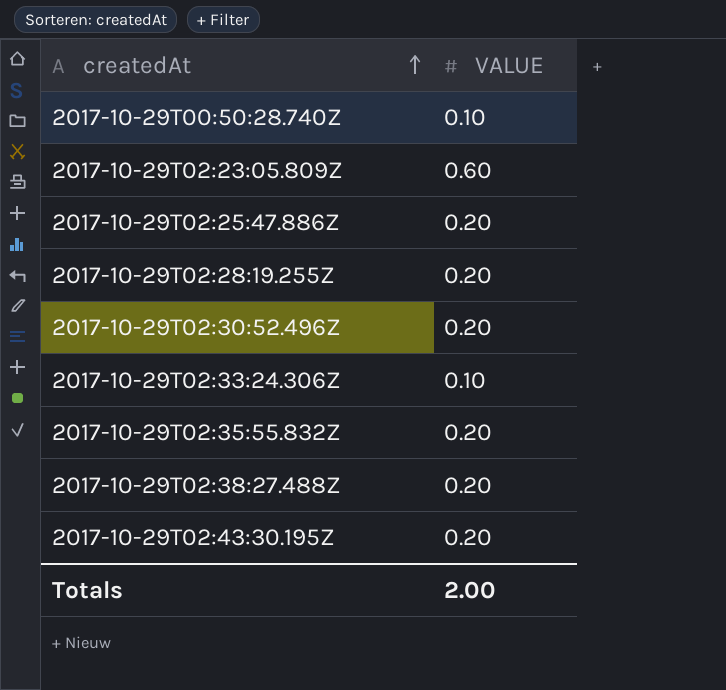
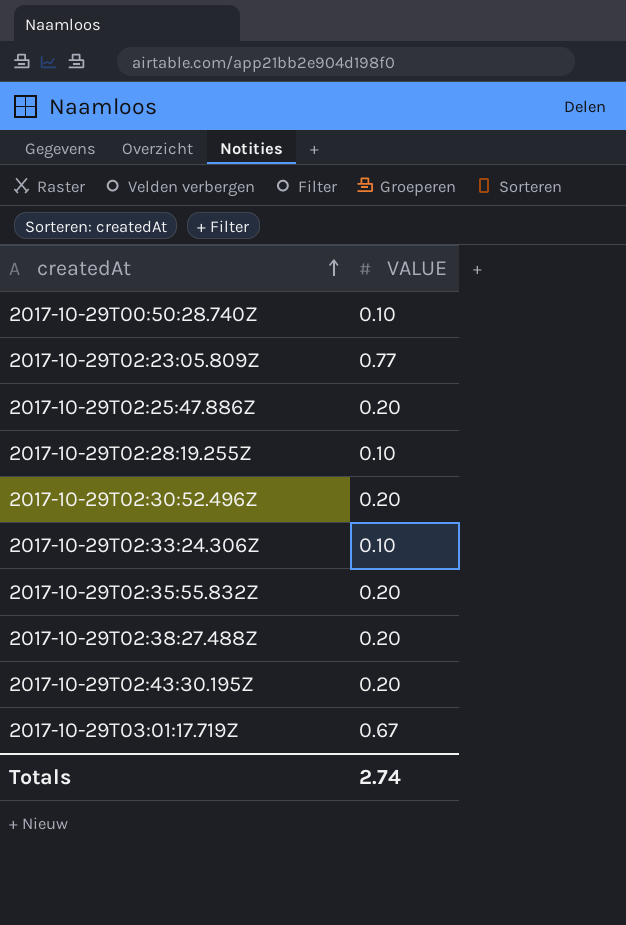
2017-10-29T02:23:05.809Z | VALUE: 0.60 -> 0.77
2017-10-29T02:28:19.255Z | VALUE: 0.20 -> 0.10
row 2017-10-29T03:01:17.719Z: none -> 0.67
Totals | VALUE: 2.00 -> 2.74

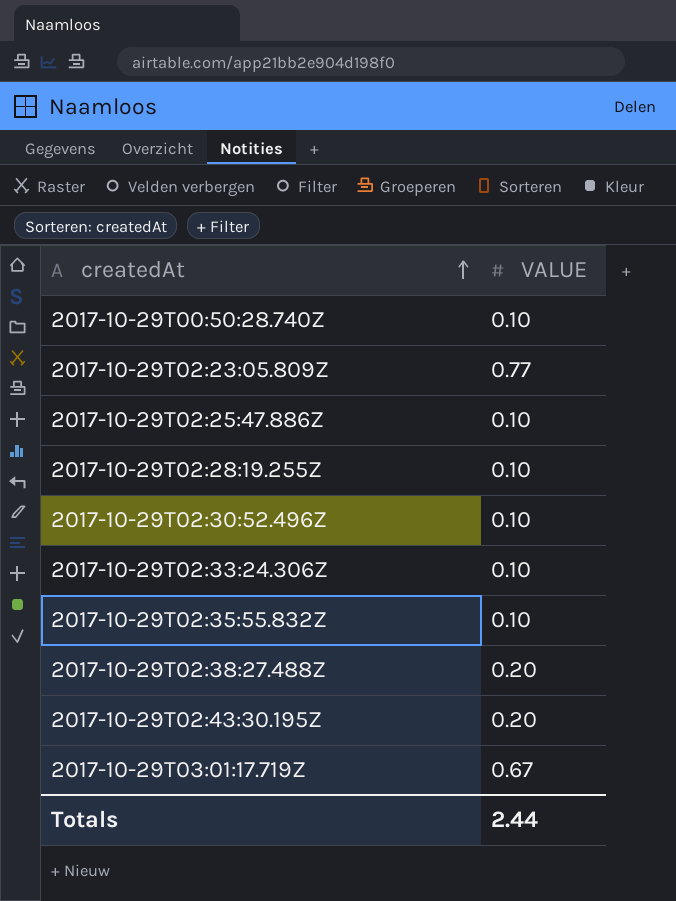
2017-10-29T02:25:47.886Z | VALUE: 0.20 -> 0.10
2017-10-29T02:30:52.496Z | VALUE: 0.20 -> 0.10
2017-10-29T02:35:55.832Z | VALUE: 0.20 -> 0.10
Totals | VALUE: 2.74 -> 2.44

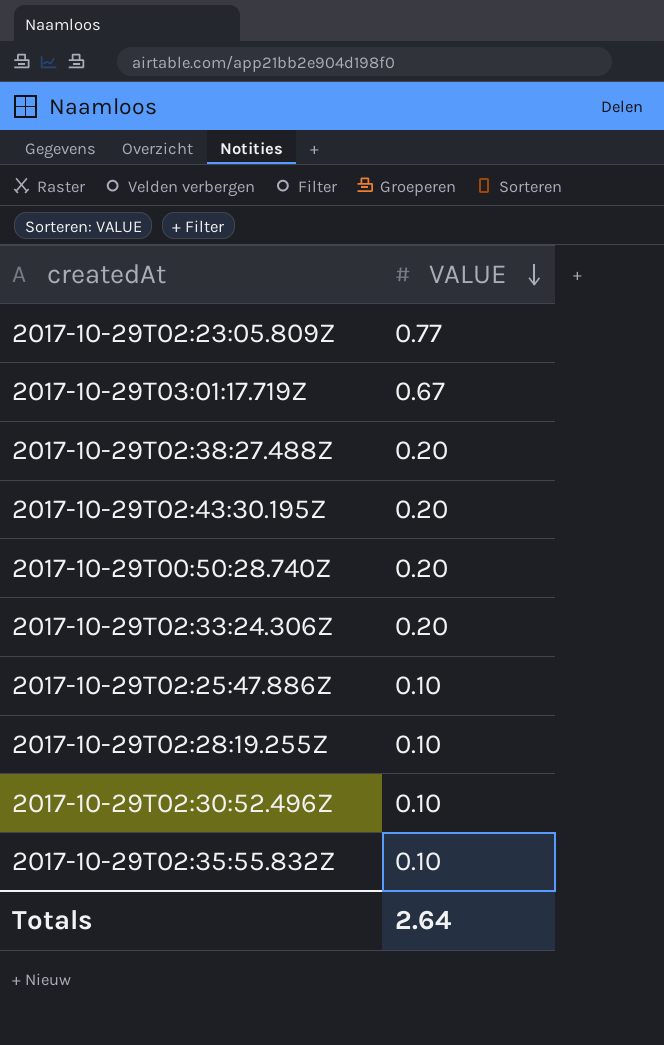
row order: createdAt ascending -> VALUE descending
2017-10-29T00:50:28.740Z | VALUE: 0.10 -> 0.20
2017-10-29T02:33:24.306Z | VALUE: 0.10 -> 0.20
Totals | VALUE: 2.44 -> 2.64

